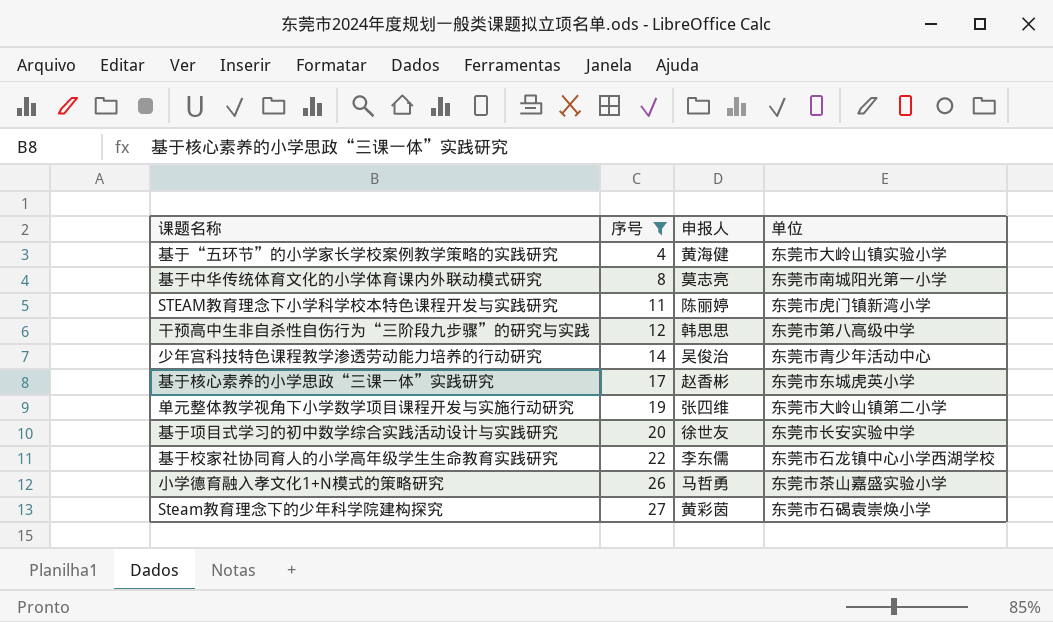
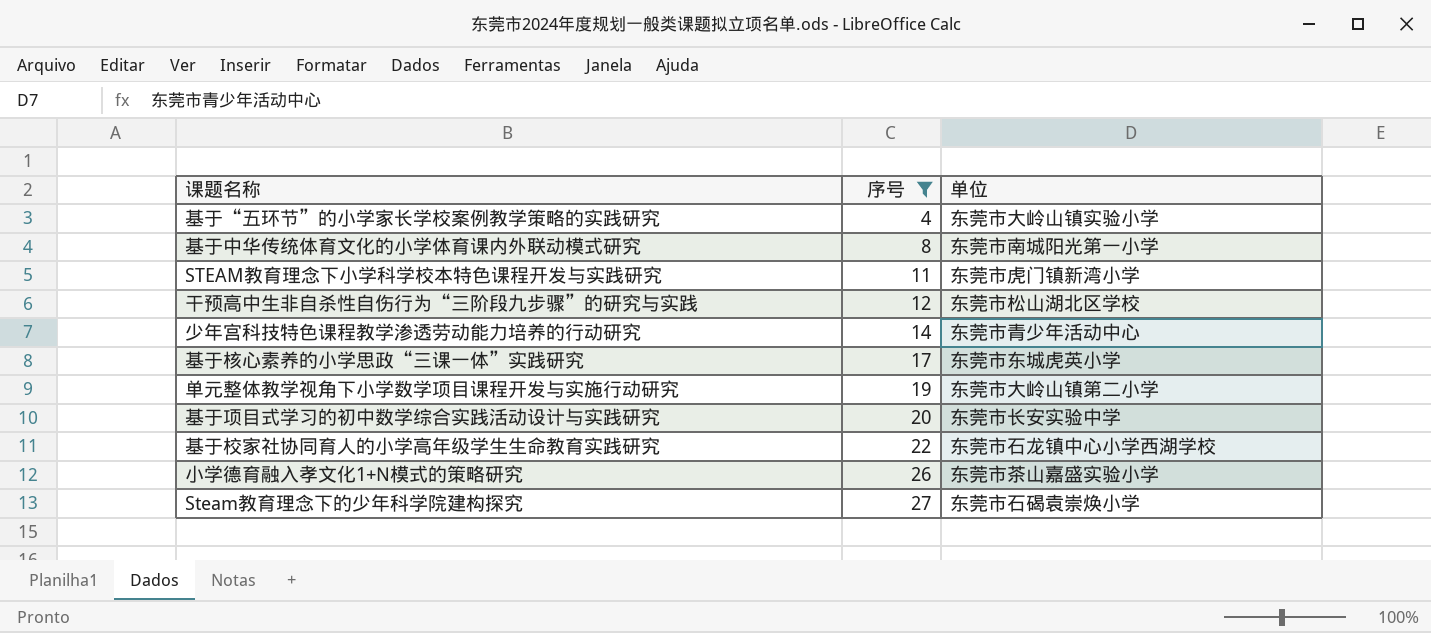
column 申报人 | position: 3 -> none
干预高中生非自杀性自伤行为“三阶段九步骤”的研究与实践 | 单位: 东莞市第八高级中学 -> 东莞市松山湖北区学校

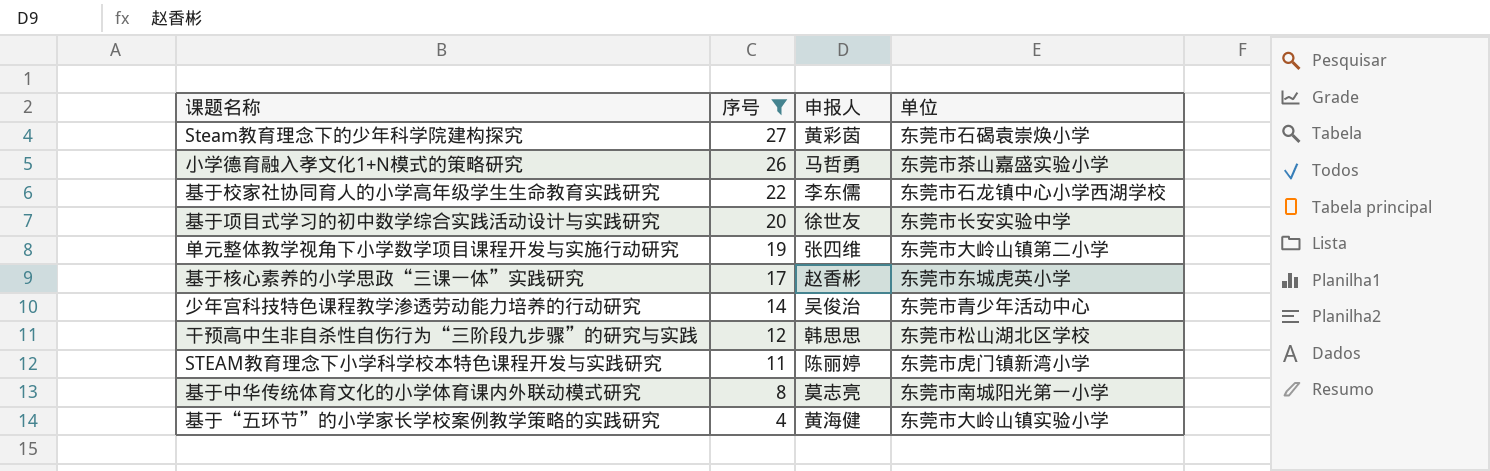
row order: 序号 ascending -> 序号 descending
column 申报人 | position: none -> 3

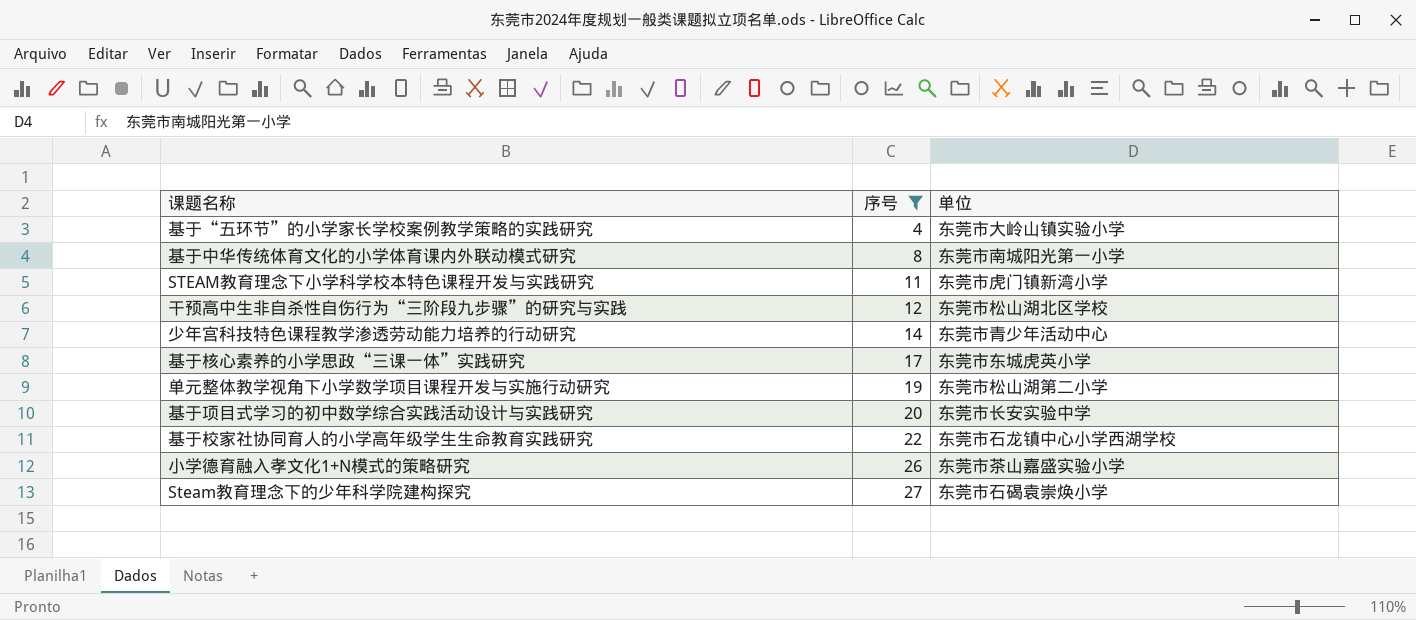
row order: 序号 descending -> 序号 ascending
column 申报人 | position: 3 -> none
单元整体教学视角下小学数学项目课程开发与实施行动研究 | 单位: 东莞市大岭山镇第二小学 -> 东莞市松山湖第二小学

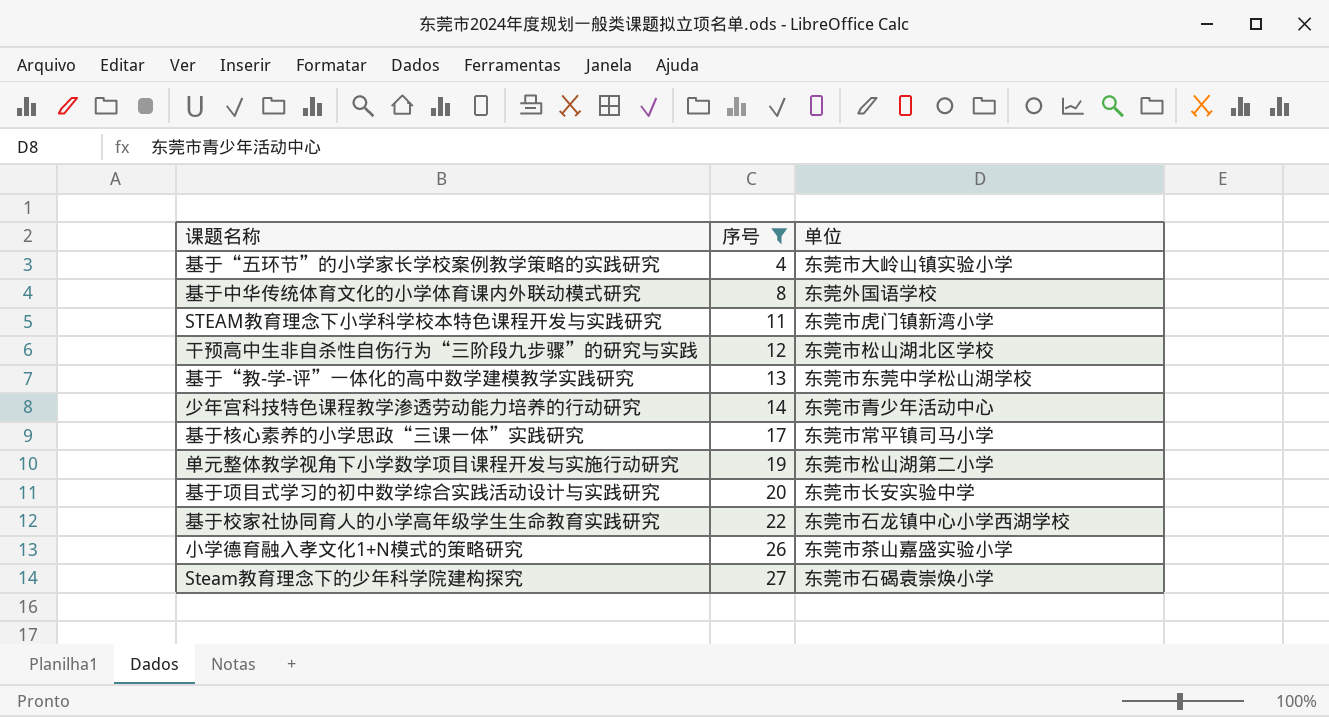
基于中华传统体育文化的小学体育课内外联动模式研究 | 单位: 东莞市南城阳光第一小学 -> 东莞外国语学校
row 基于“教-学-评”一体化的高中数学建模教学实践研究: none -> 13 | 东莞市东莞中学松山湖学校
基于核心素养的小学思政“三课一体”实践研究 | 单位: 东莞市东城虎英小学 -> 东莞市常平镇司马小学

